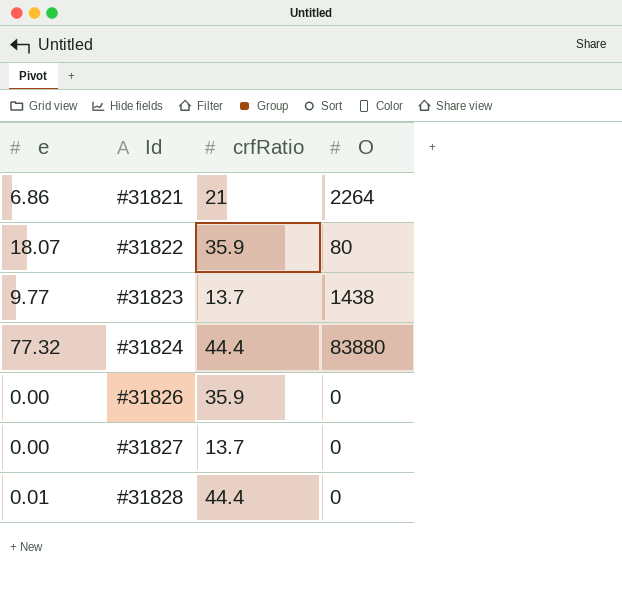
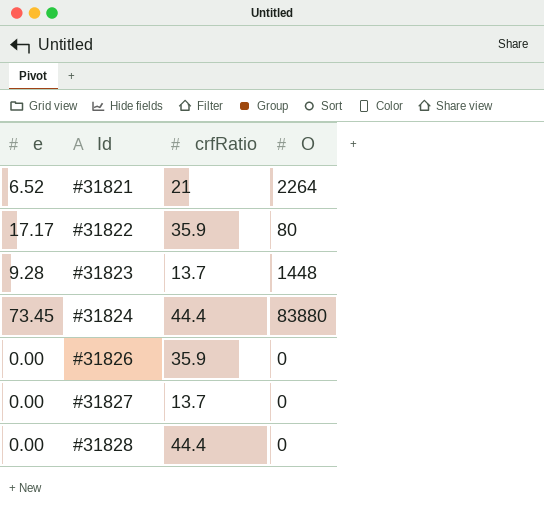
#31821 | e: 6.86 -> 6.52
#31822 | e: 18.07 -> 17.17
#31823 | e: 9.77 -> 9.28
#31823 | O: 1438 -> 1448
#31824 | e: 77.32 -> 73.45
#31828 | e: 0.01 -> 0.00

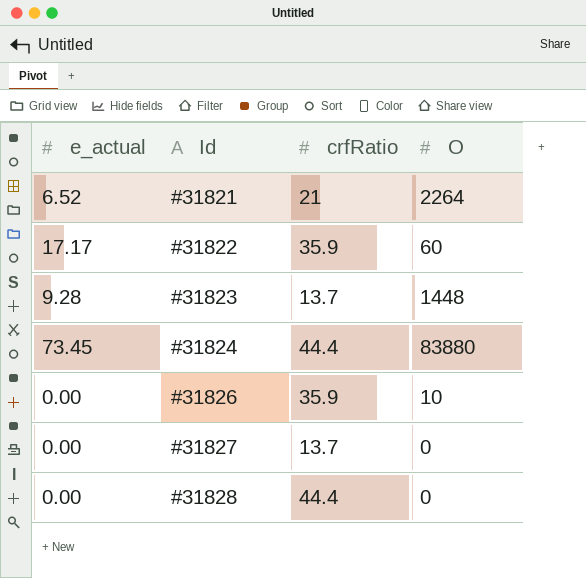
column name: e -> e_actual
#31822 | O: 80 -> 60
#31826 | O: 0 -> 10

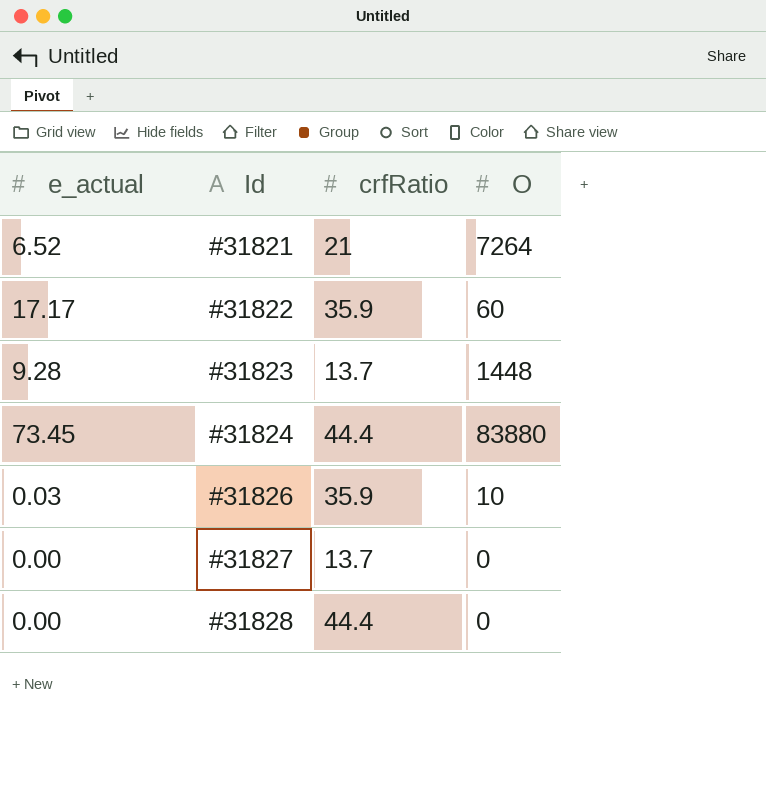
#31821 | O: 2264 -> 7264
#31826 | e_actual: 0.00 -> 0.03

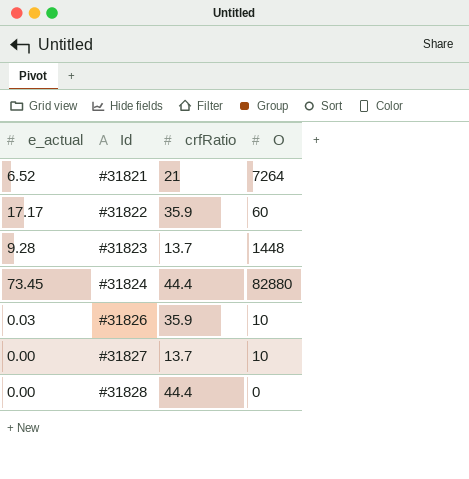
#31824 | O: 83880 -> 82880
#31827 | O: 0 -> 10

